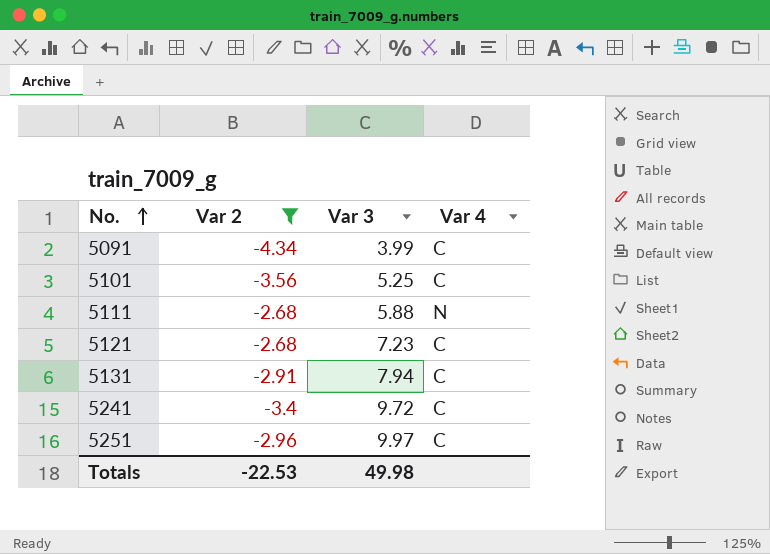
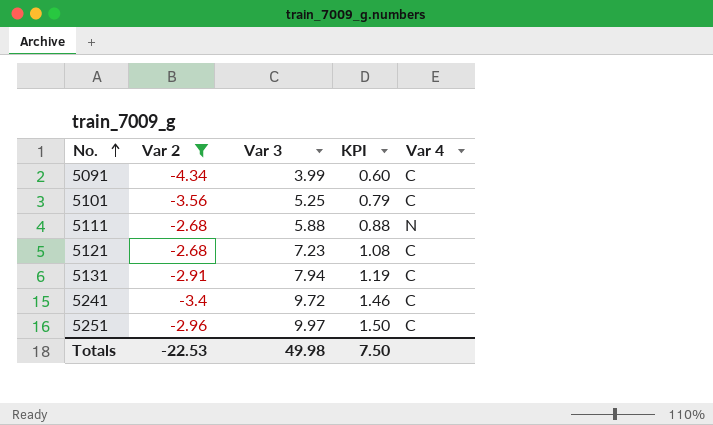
column KPI | formula: none -> [Var 3] * 0.15

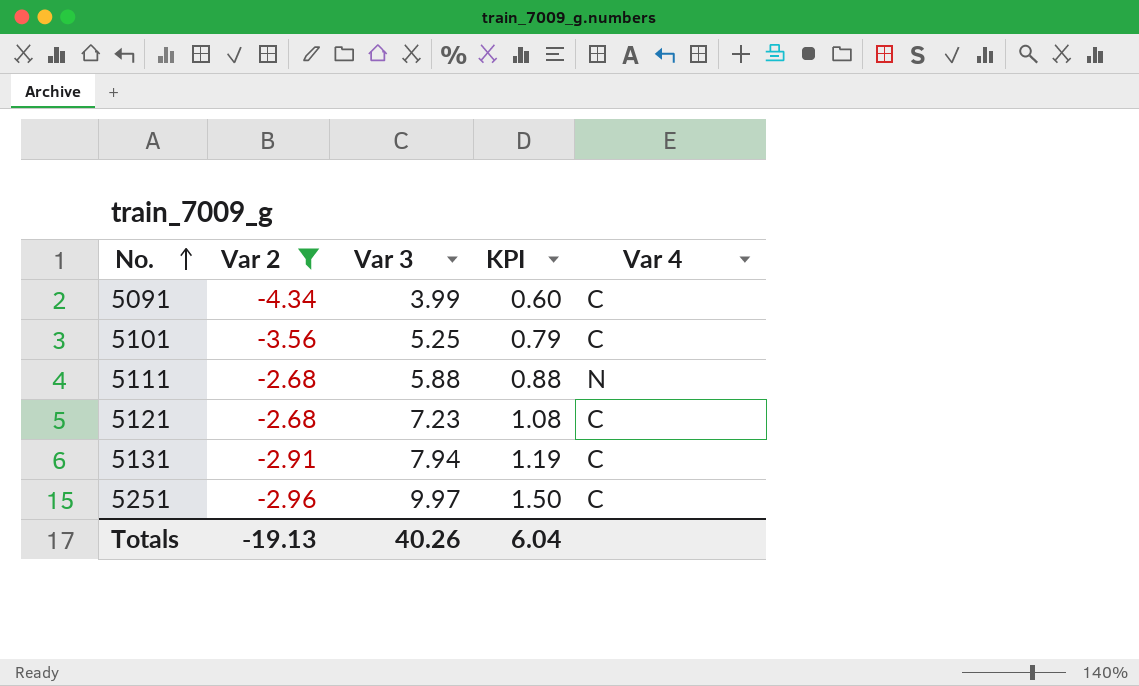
row 5241: -3.4 | 9.72 | 1.46 | C -> none
Totals | Var 2: -22.53 -> -19.13
Totals | Var 3: 49.98 -> 40.26
Totals | KPI: 7.50 -> 6.04

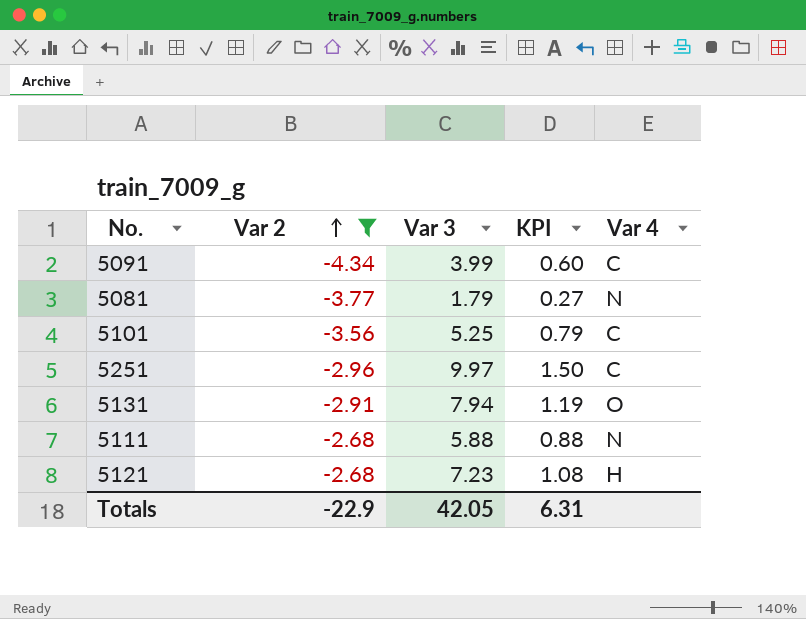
row order: No. ascending -> Var 2 ascending
row 5081: none -> -3.77 | 1.79 | 0.27 | N
5131 | Var 4: C -> O
5121 | Var 4: C -> H
Totals | Var 2: -19.13 -> -22.9
Totals | Var 3: 40.26 -> 42.05
Totals | KPI: 6.04 -> 6.31

